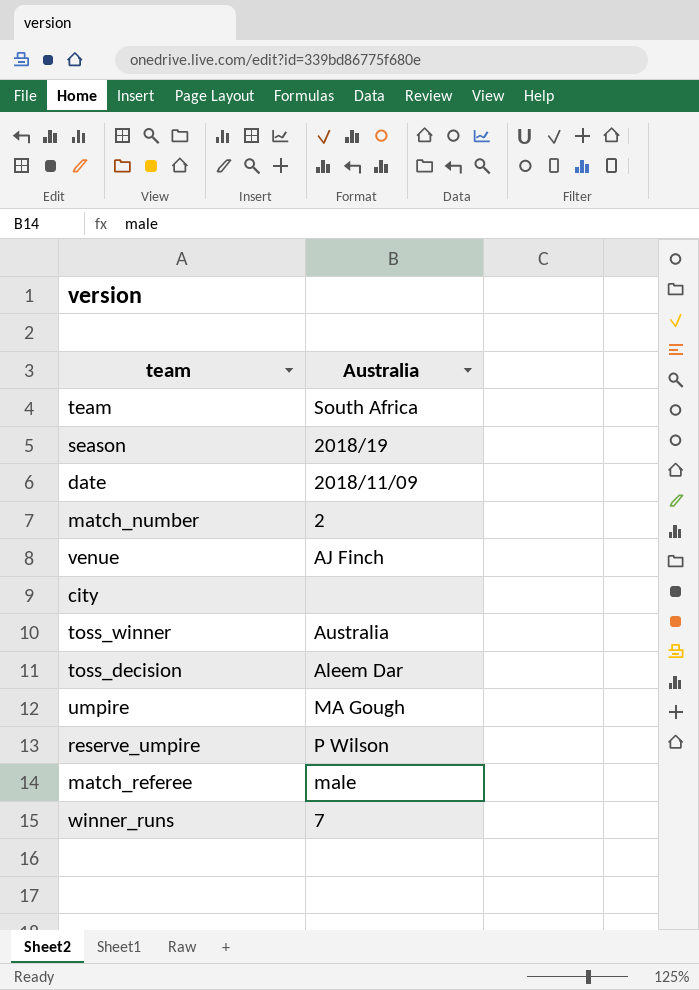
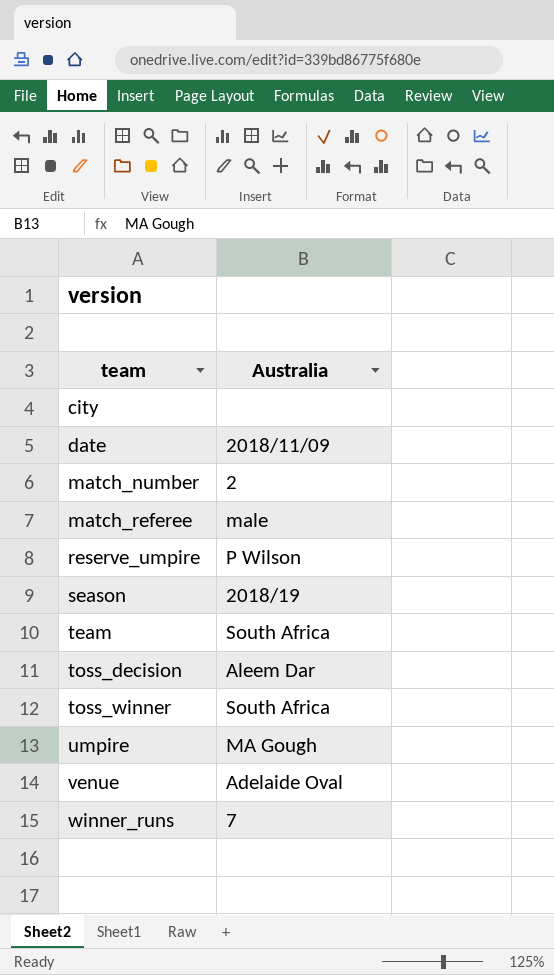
row order: none -> team ascending
toss_winner | Australia: Australia -> South Africa
venue | Australia: AJ Finch -> Adelaide Oval

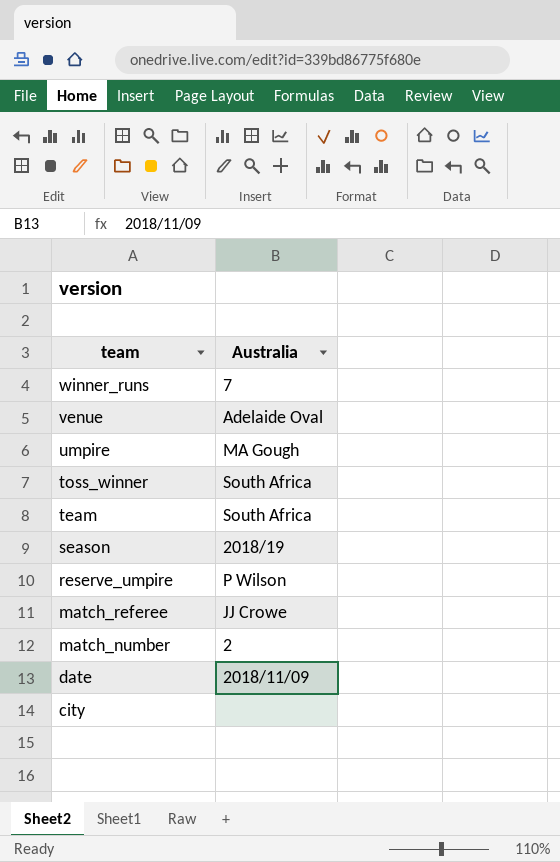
row order: team ascending -> team descending
row toss_decision: Aleem Dar -> none
match_referee | Australia: male -> JJ Crowe

